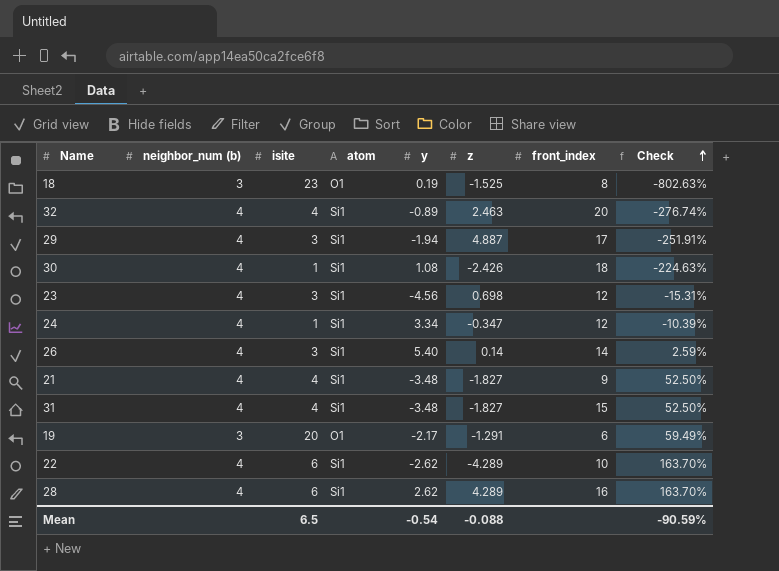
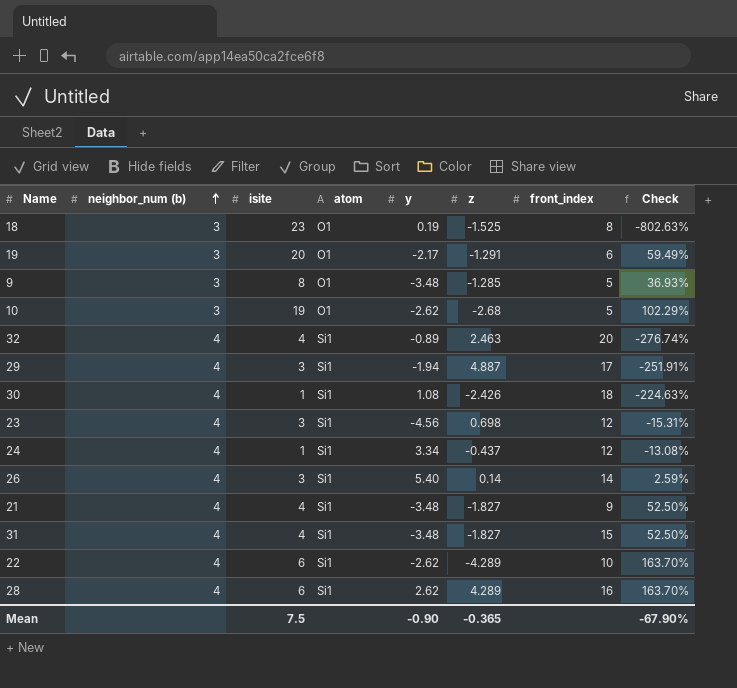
row order: Check ascending -> neighbor_num (b) ascending
row 9: none -> 3 | 8 | O1 | -3.48 | -1.285 | 5 | 36.93%
row 10: none -> 3 | 19 | O1 | -2.62 | -2.68 | 5 | 102.29%
24 | z: -0.347 -> -0.437
24 | Check: -10.39% -> -13.08%
Mean | isite: 6.5 -> 7.5
Mean | y: -0.54 -> -0.90
Mean | z: -0.088 -> -0.365
Mean | Check: -90.59% -> -67.90%

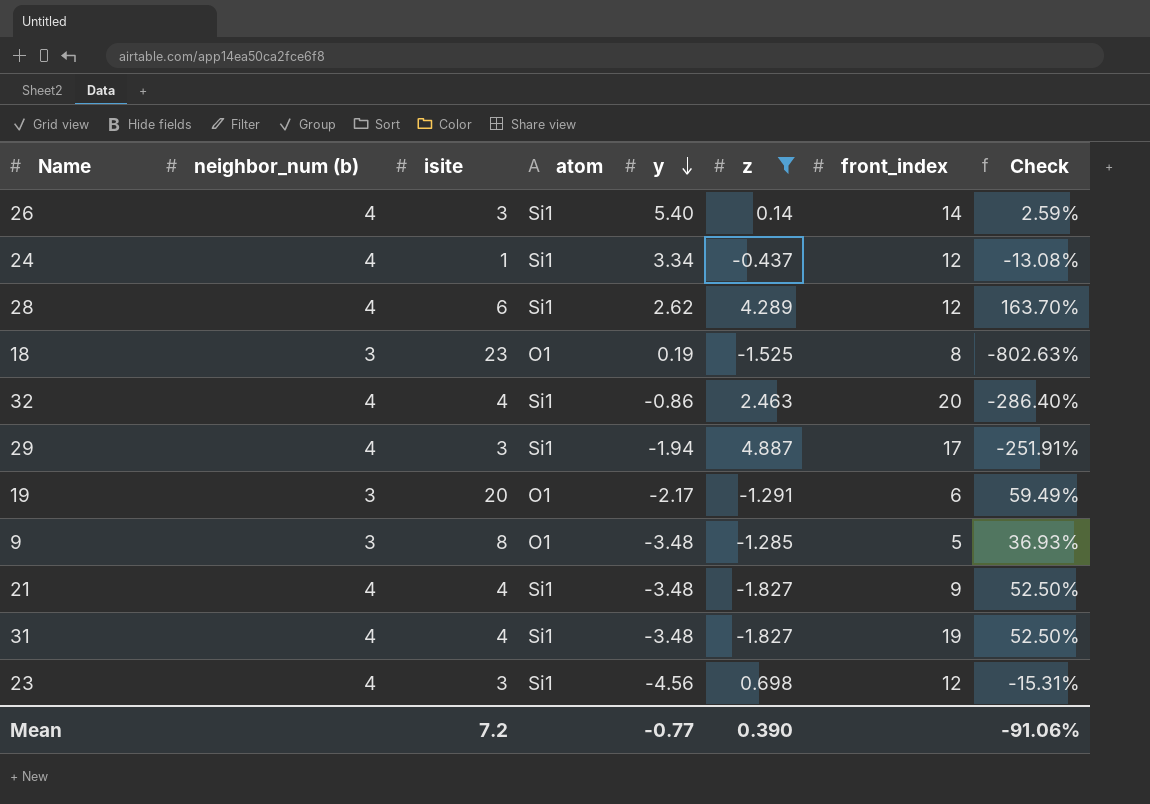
filter: none -> z >= -1.827
row order: neighbor_num (b) ascending -> y descending
28 | front_index: 16 -> 12
32 | y: -0.89 -> -0.86
32 | Check: -276.74% -> -286.40%
31 | front_index: 15 -> 19
Mean | isite: 7.5 -> 7.2
Mean | y: -0.90 -> -0.77
Mean | z: -0.365 -> 0.390
Mean | Check: -67.90% -> -91.06%

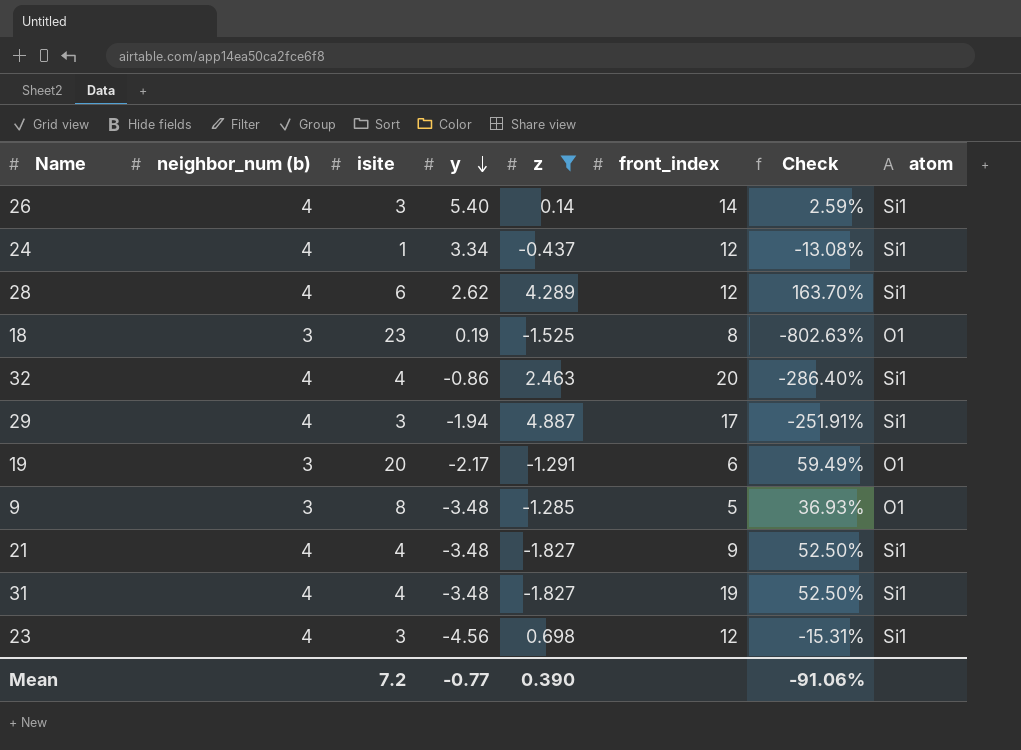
column atom | position: 4 -> 8

